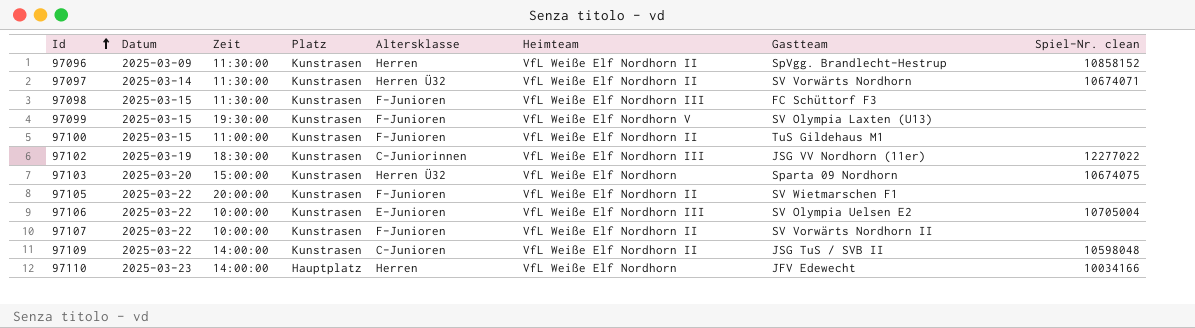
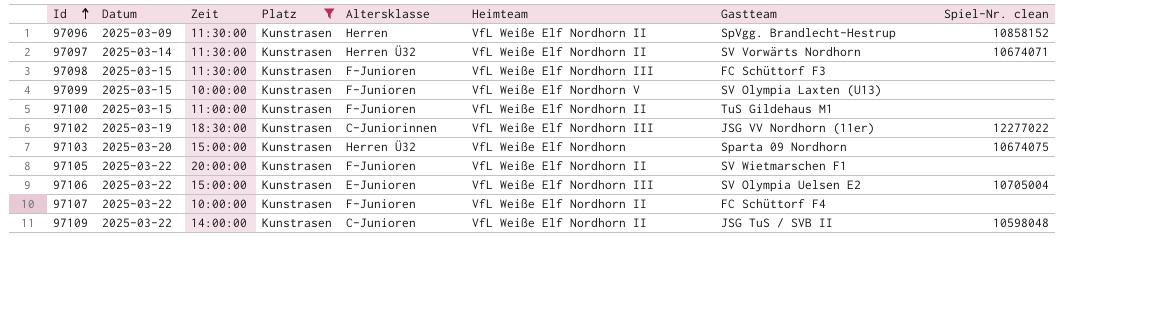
filter: none -> Platz = Kunstrasen
97099 | Zeit: 19:30:00 -> 10:00:00
97106 | Zeit: 10:00:00 -> 15:00:00
97107 | Gastteam: SV Vorwärts Nordhorn II -> FC Schüttorf F4

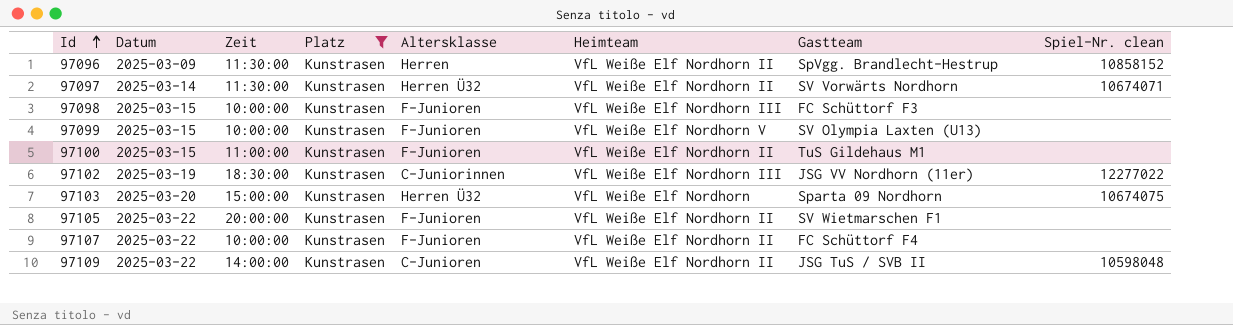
row 97106: 2025-03-22 | 15:00:00 | Kunstrasen | E-Junioren | VfL Weiße Elf Nordhorn III | SV Olympia Uelsen E2 | 10705004 -> none
97098 | Zeit: 11:30:00 -> 10:00:00

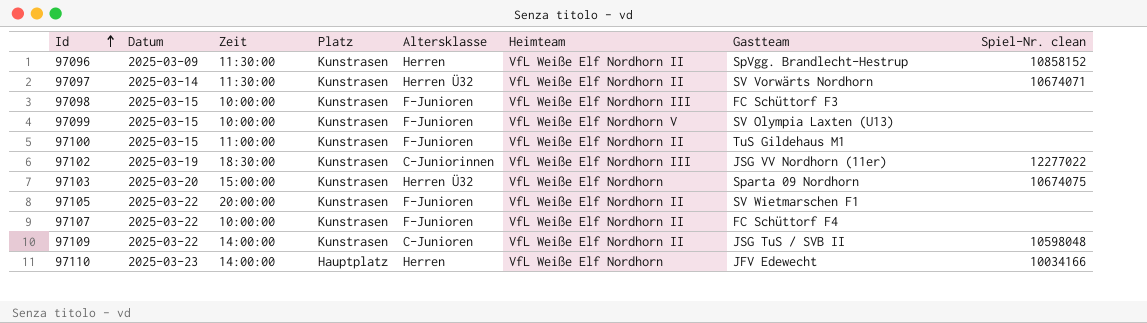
filter: Platz = Kunstrasen -> none

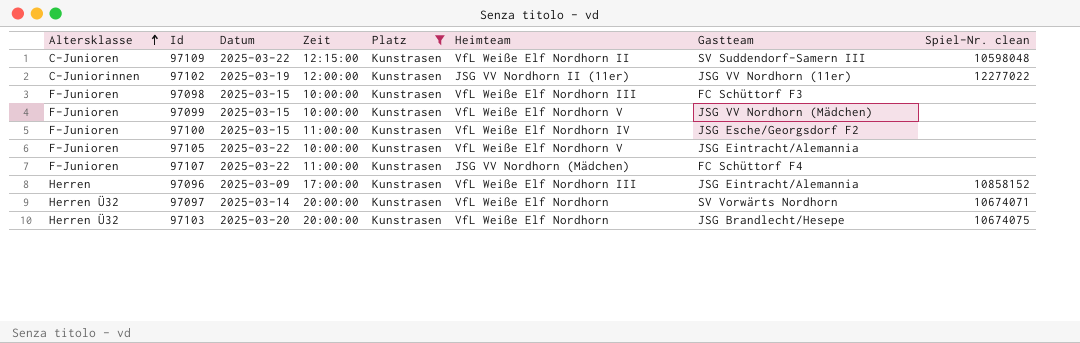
filter: none -> Platz = Kunstrasen
row order: Id ascending -> Altersklasse ascending
column Altersklasse | position: 5 -> 1
97109 | Zeit: 14:00:00 -> 12:15:00
97109 | Gastteam: JSG TuS / SVB II -> SV Suddendorf-Samern III
97102 | Zeit: 18:30:00 -> 12:00:00
97102 | Heimteam: VfL Weiße Elf Nordhorn III -> JSG VV Nordhorn II (11er)
97099 | Gastteam: SV Olympia Laxten (U13) -> JSG VV Nordhorn (Mädchen)
97100 | Heimteam: VfL Weiße Elf Nordhorn II -> VfL Weiße Elf Nordhorn IV
97100 | Gastteam: TuS Gildehaus M1 -> JSG Esche/Georgsdorf F2
97105 | Zeit: 20:00:00 -> 10:00:00
97105 | Heimteam: VfL Weiße Elf Nordhorn II -> VfL Weiße Elf Nordhorn V
97105 | Gastteam: SV Wietmarschen F1 -> JSG Eintracht/Alemannia
97107 | Zeit: 10:00:00 -> 11:00:00
97107 | Heimteam: VfL Weiße Elf Nordhorn II -> JSG VV Nordhorn (Mädchen)
97096 | Zeit: 11:30:00 -> 17:00:00
97096 | Heimteam: VfL Weiße Elf Nordhorn II -> VfL Weiße Elf Nordhorn III
97096 | Gastteam: SpVgg. Brandlecht-Hestrup -> JSG Eintracht/Alemannia
97097 | Zeit: 11:30:00 -> 20:00:00
97097 | Heimteam: VfL Weiße Elf Nordhorn II -> VfL Weiße Elf Nordhorn
97103 | Zeit: 15:00:00 -> 20:00:00
97103 | Gastteam: Sparta 09 Nordhorn -> JSG Brandlecht/Hesepe

